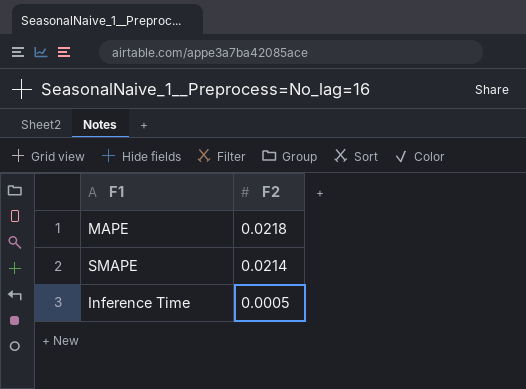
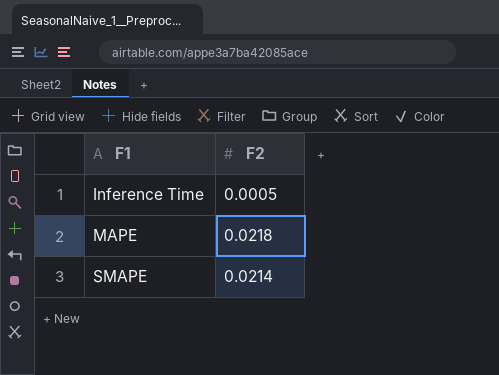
row order: F2 descending -> F1 ascending

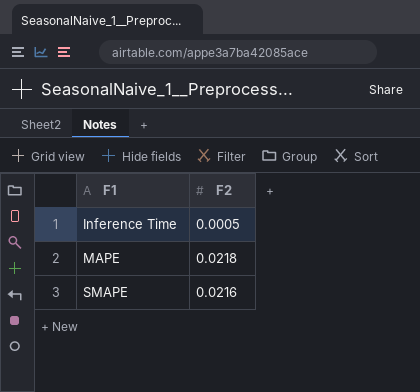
SMAPE | F2: 0.0214 -> 0.0216

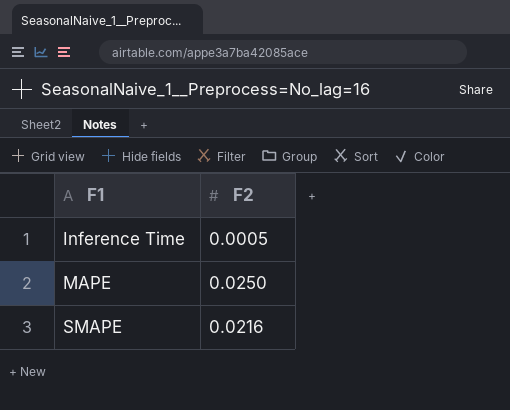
MAPE | F2: 0.0218 -> 0.0250

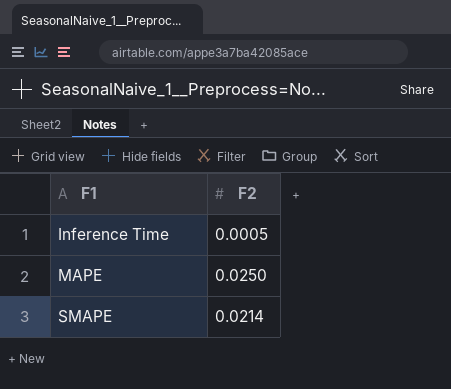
SMAPE | F2: 0.0216 -> 0.0214

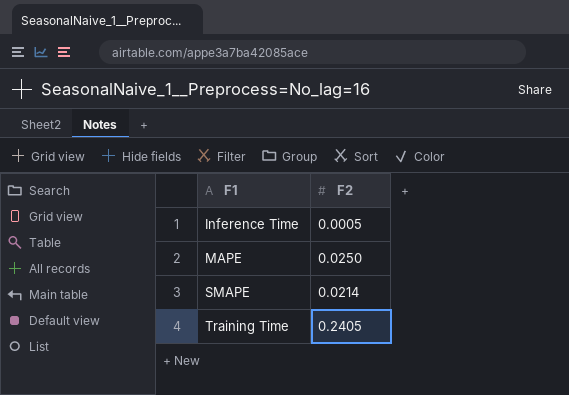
row Training Time: none -> 0.2405

